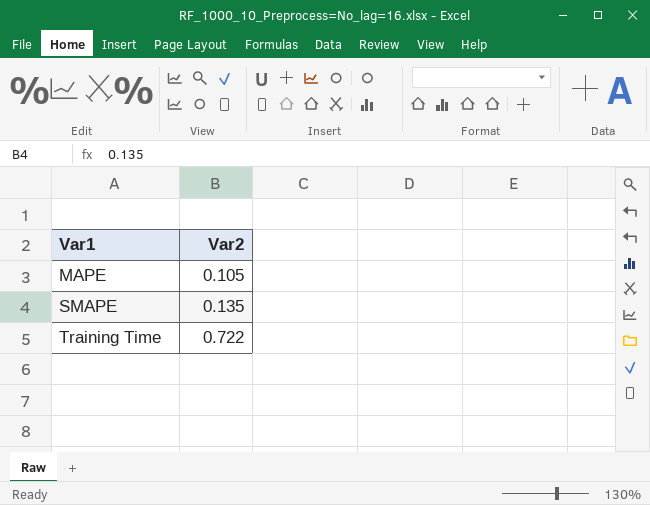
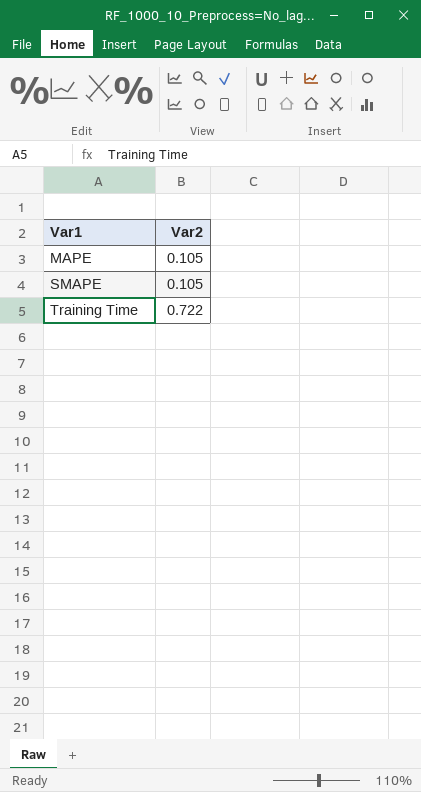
SMAPE | Var2: 0.135 -> 0.105

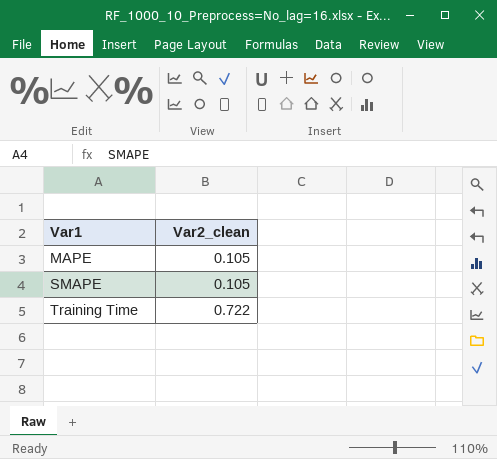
column name: Var2 -> Var2_clean

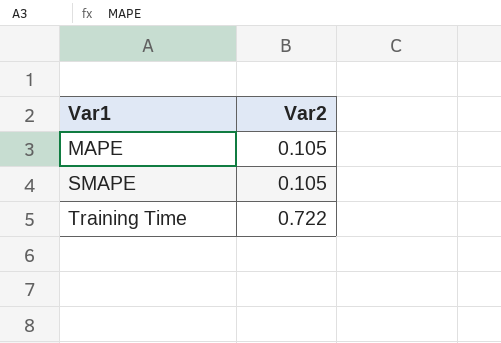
column name: Var2_clean -> Var2

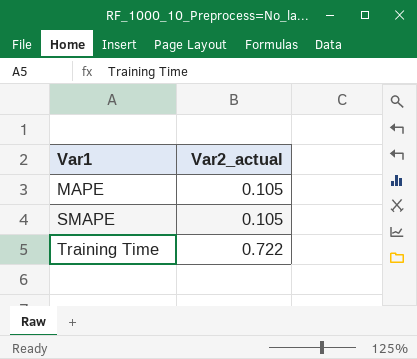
column name: Var2 -> Var2_actual

